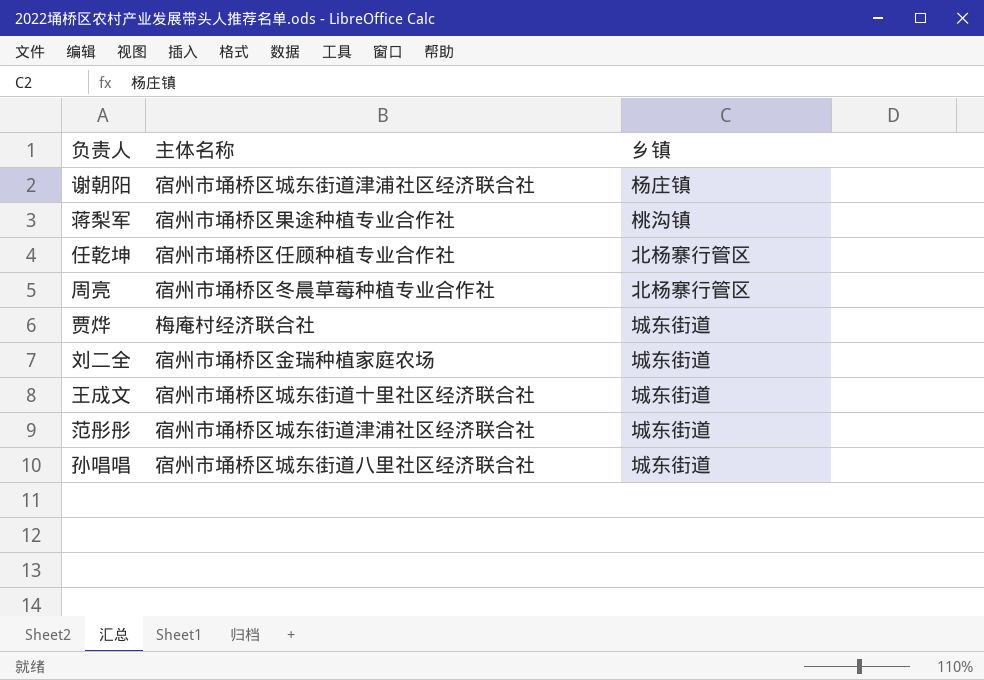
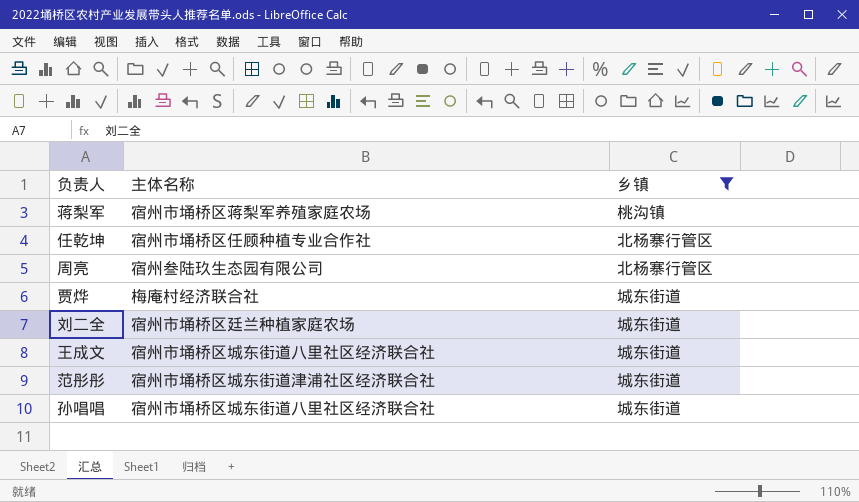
filter: none -> 乡镇 != 杨庄镇
蒋梨军 | 主体名称: 宿州市埇桥区果途种植专业合作社 -> 宿州市埇桥区蒋梨军养殖家庭农场
周亮 | 主体名称: 宿州市埇桥区冬晨草莓种植专业合作社 -> 宿州叁陆玖生态园有限公司
刘二全 | 主体名称: 宿州市埇桥区金瑞种植家庭农场 -> 宿州市埇桥区廷兰种植家庭农场
王成文 | 主体名称: 宿州市埇桥区城东街道十里社区经济联合社 -> 宿州市埇桥区城东街道八里社区经济联合社

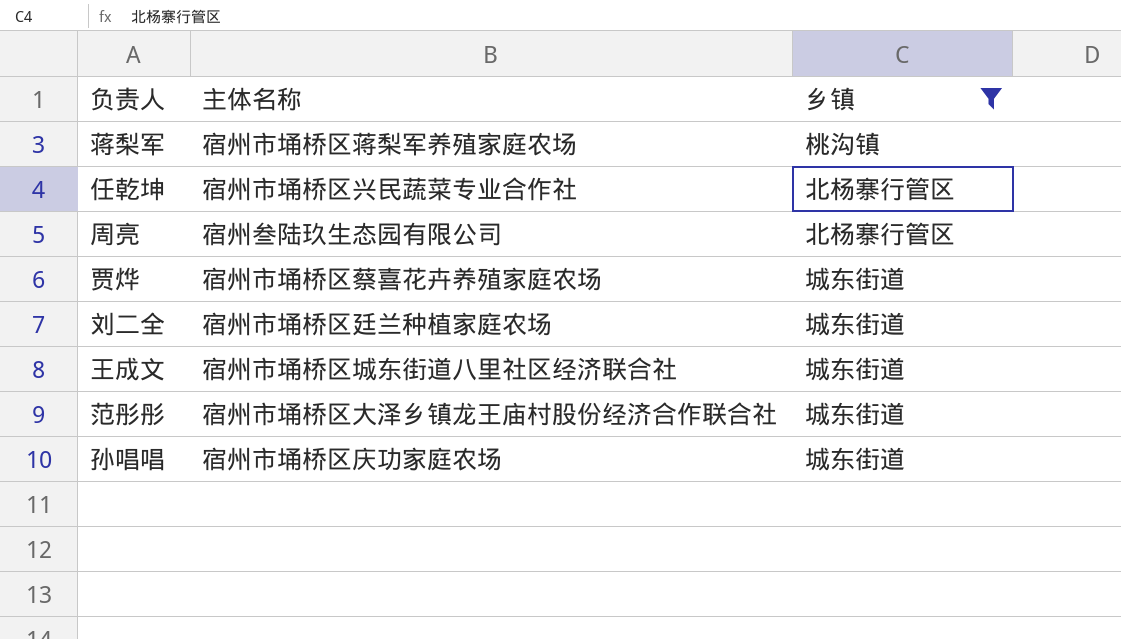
任乾坤 | 主体名称: 宿州市埇桥区任顾种植专业合作社 -> 宿州市埇桥区兴民蔬菜专业合作社
贾烨 | 主体名称: 梅庵村经济联合社 -> 宿州市埇桥区蔡喜花卉养殖家庭农场
范彤彤 | 主体名称: 宿州市埇桥区城东街道津浦社区经济联合社 -> 宿州市埇桥区大泽乡镇龙王庙村股份经济合作联合社
孙唱唱 | 主体名称: 宿州市埇桥区城东街道八里社区经济联合社 -> 宿州市埇桥区庆功家庭农场

